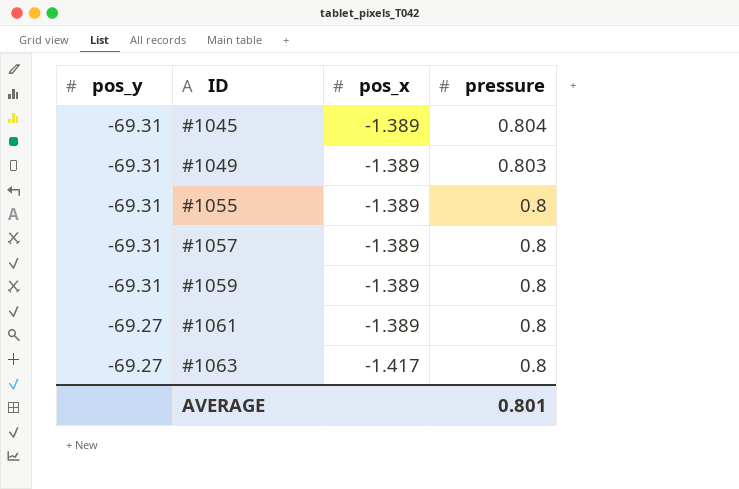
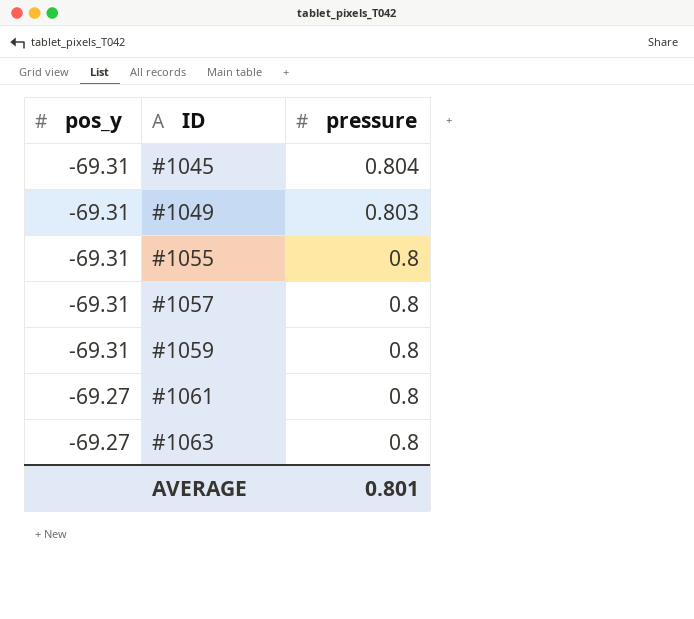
column pos_x | position: 3 -> none

